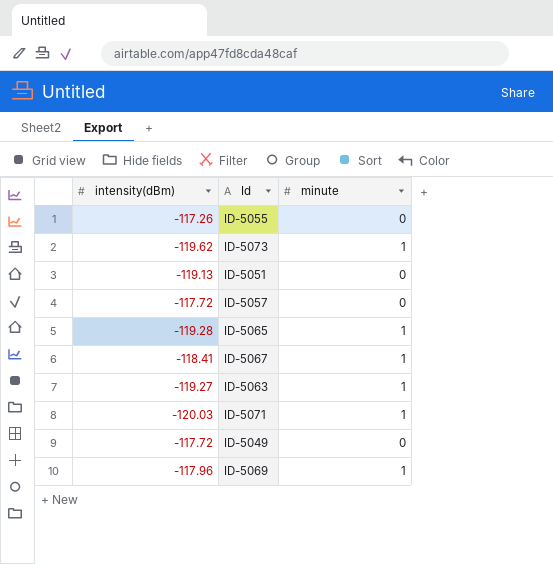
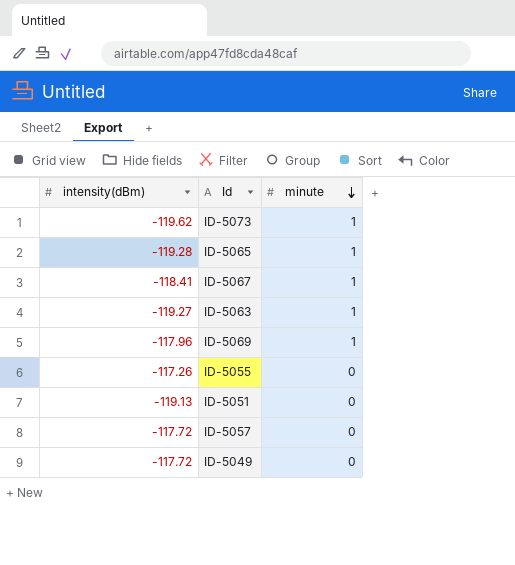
row order: none -> minute descending
row ID-5071: -120.03 | 1 -> none

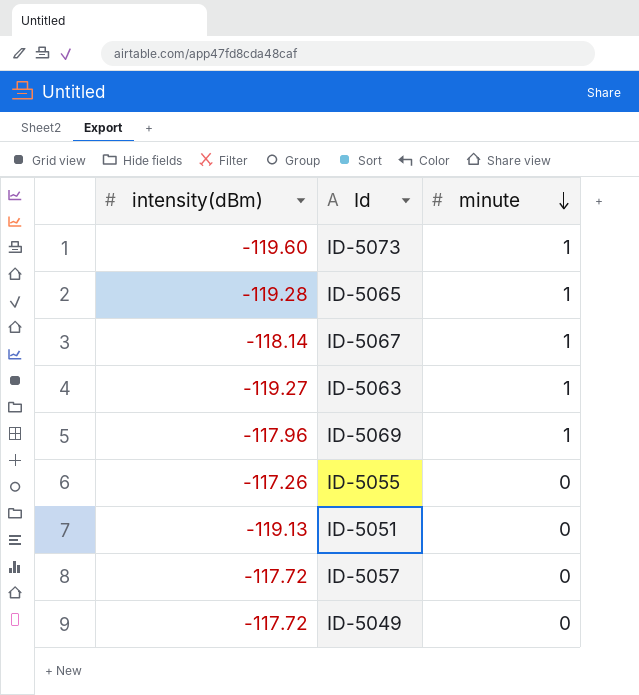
ID-5073 | intensity(dBm): -119.62 -> -119.60
ID-5067 | intensity(dBm): -118.41 -> -118.14

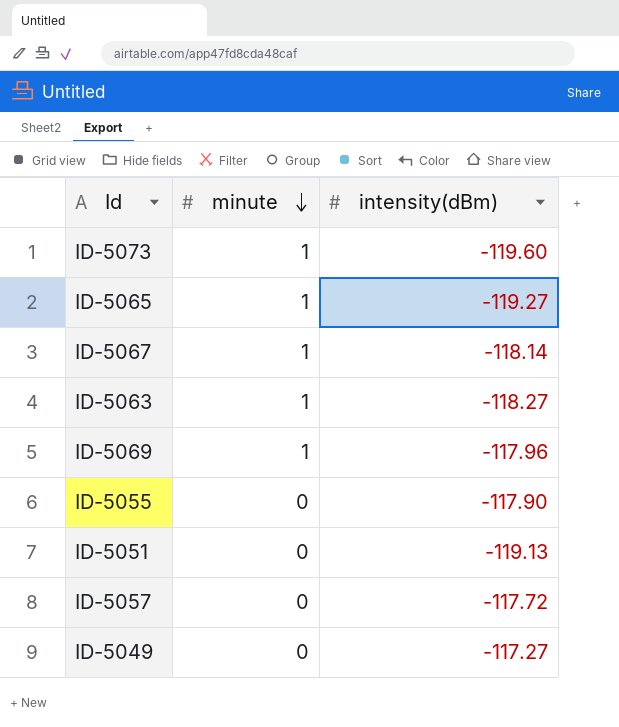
column intensity(dBm) | position: 1 -> 3
ID-5065 | intensity(dBm): -119.28 -> -119.27
ID-5063 | intensity(dBm): -119.27 -> -118.27
ID-5055 | intensity(dBm): -117.26 -> -117.90
ID-5049 | intensity(dBm): -117.72 -> -117.27

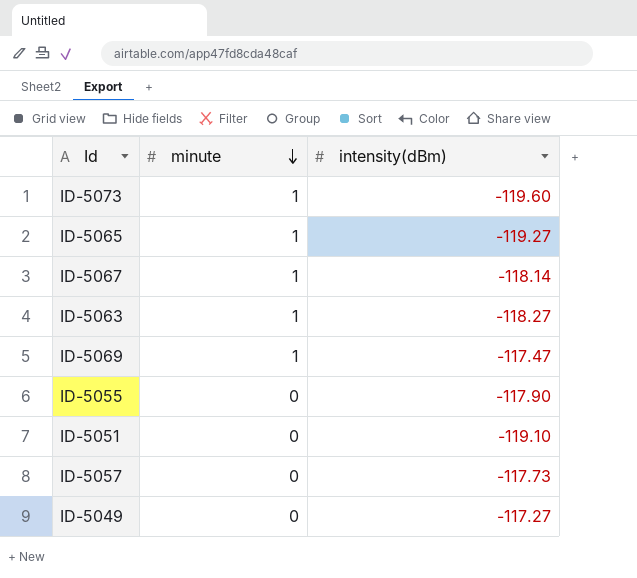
ID-5069 | intensity(dBm): -117.96 -> -117.47
ID-5051 | intensity(dBm): -119.13 -> -119.10
ID-5057 | intensity(dBm): -117.72 -> -117.73

